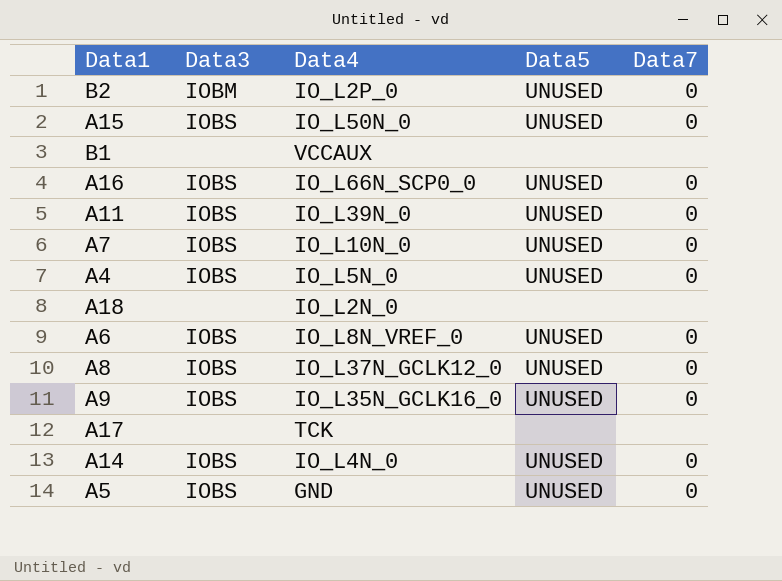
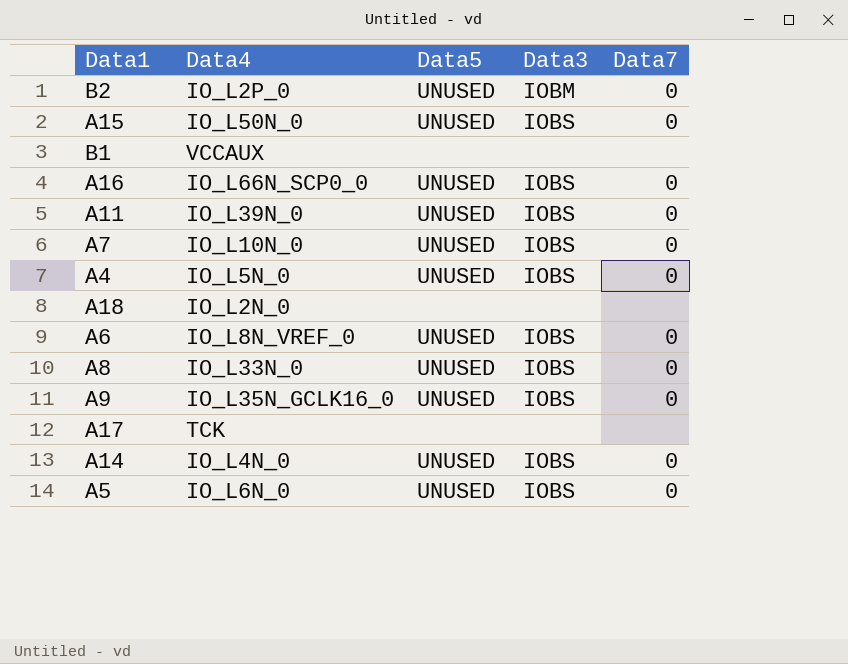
column Data3 | position: 2 -> 4
A8 | Data4: IO_L37N_GCLK12_0 -> IO_L33N_0
A5 | Data4: GND -> IO_L6N_0

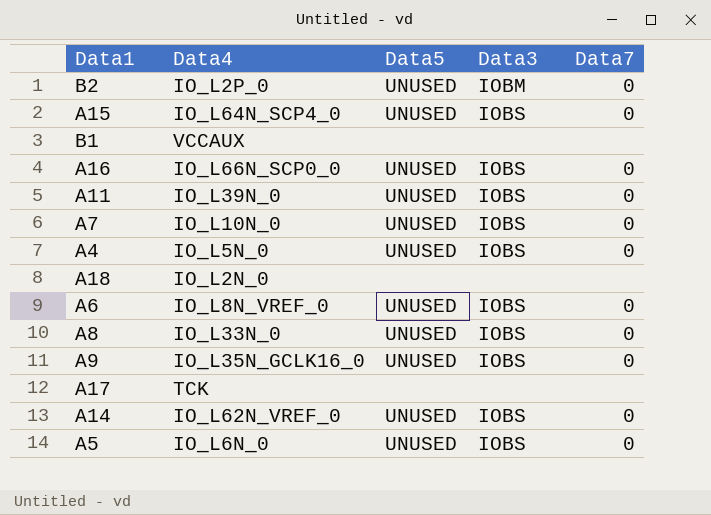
A15 | Data4: IO_L50N_0 -> IO_L64N_SCP4_0
A14 | Data4: IO_L4N_0 -> IO_L62N_VREF_0

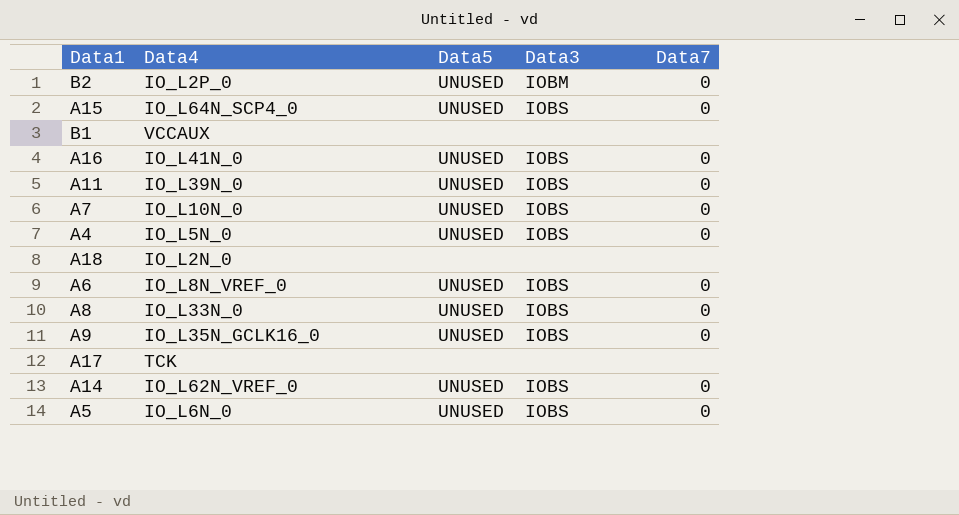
A16 | Data4: IO_L66N_SCP0_0 -> IO_L41N_0

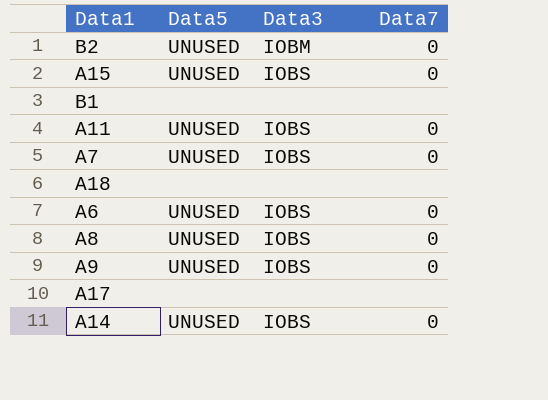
column Data4 | position: 2 -> none
row A16: IO_L41N_0 | UNUSED | IOBS | 0 -> none
row A4: IO_L5N_0 | UNUSED | IOBS | 0 -> none
row A5: IO_L6N_0 | UNUSED | IOBS | 0 -> none

